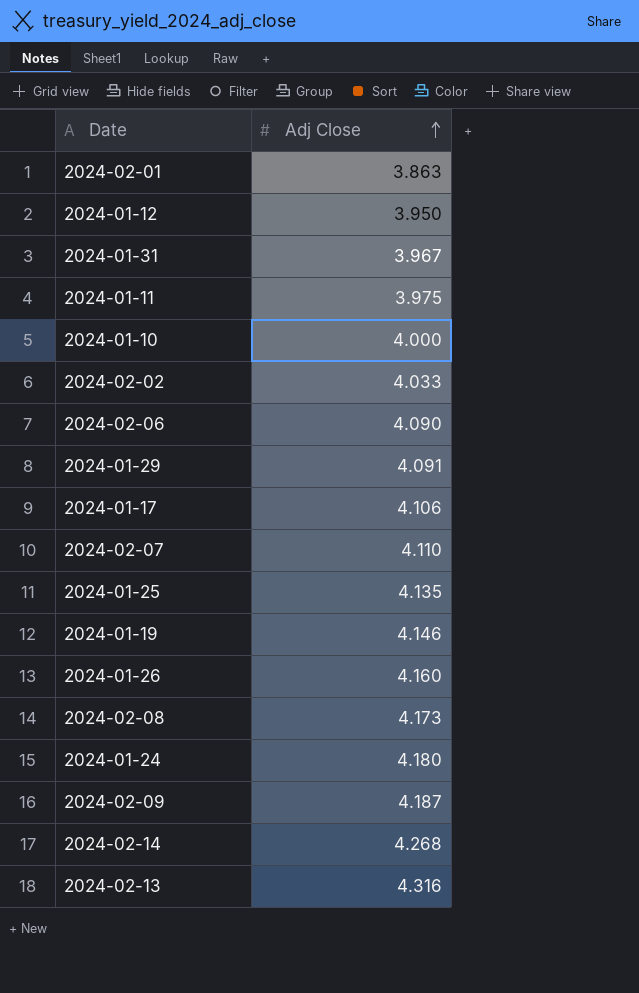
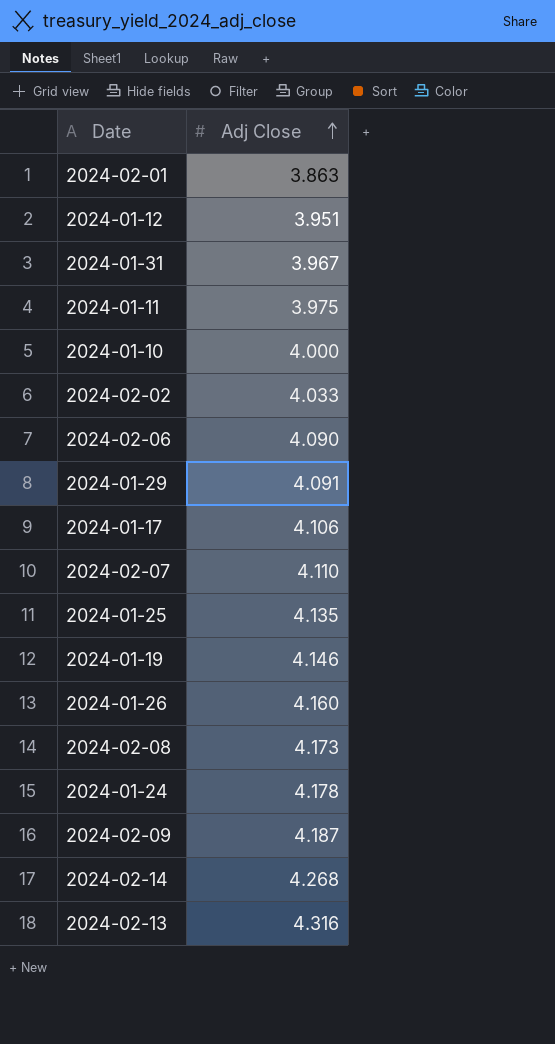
2024-01-12 | Adj Close: 3.950 -> 3.951
2024-01-24 | Adj Close: 4.180 -> 4.178

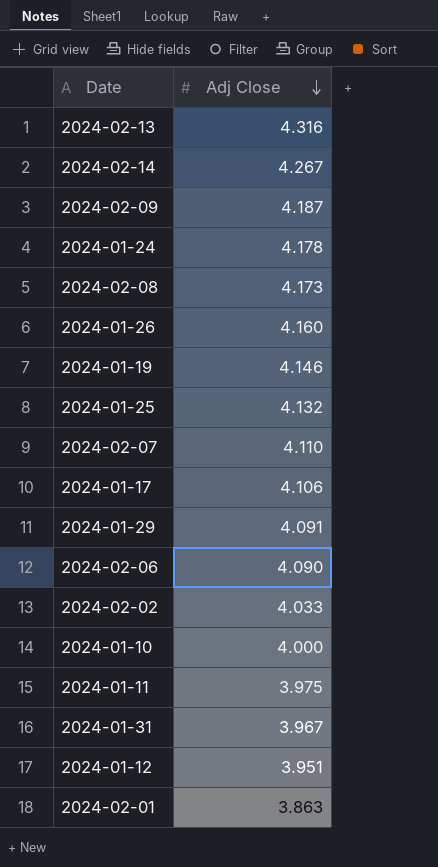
row order: Adj Close ascending -> Adj Close descending
2024-02-14 | Adj Close: 4.268 -> 4.267
2024-01-25 | Adj Close: 4.135 -> 4.132

